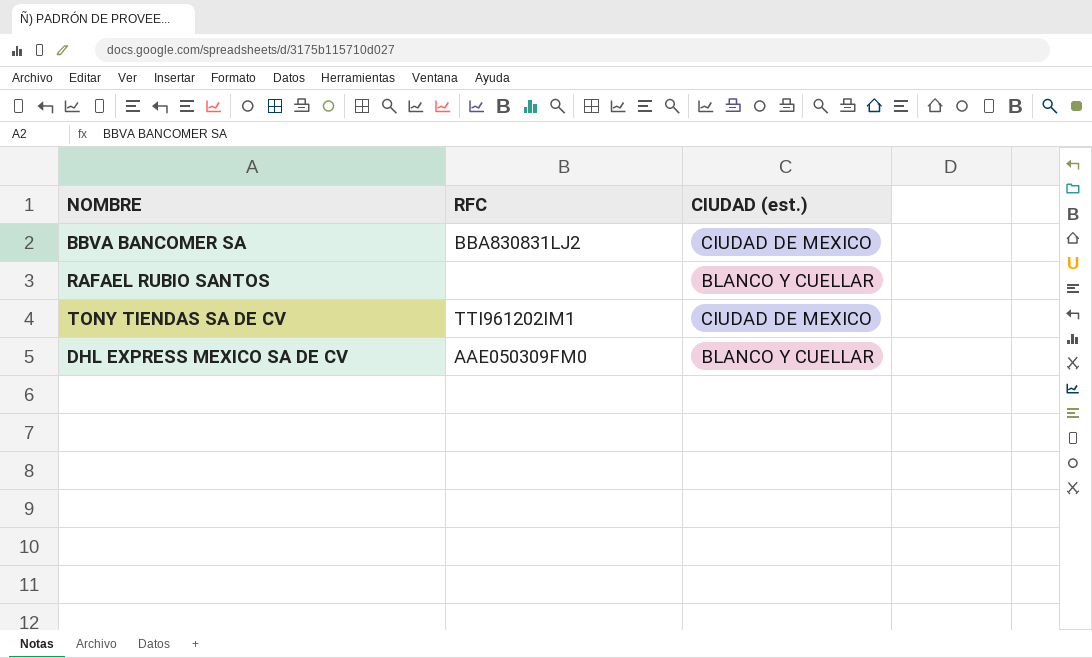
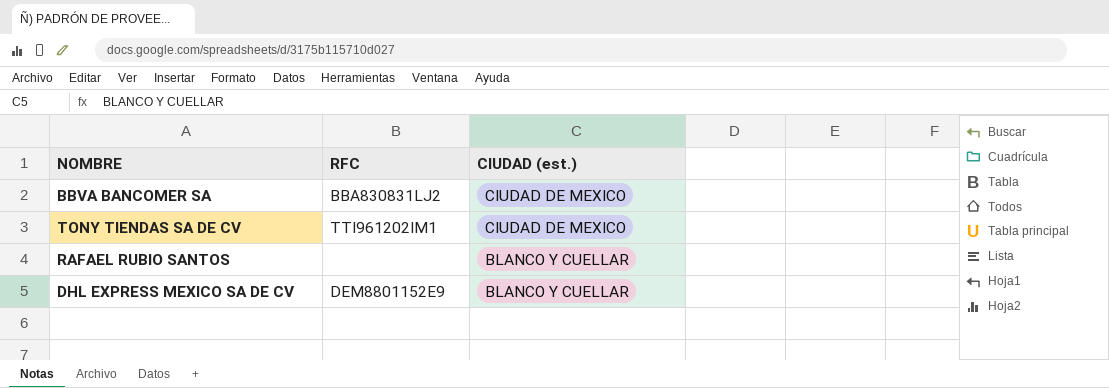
row order: none -> CIUDAD (est.) descending
DHL EXPRESS MEXICO SA DE CV | RFC: AAE050309FM0 -> DEM8801152E9

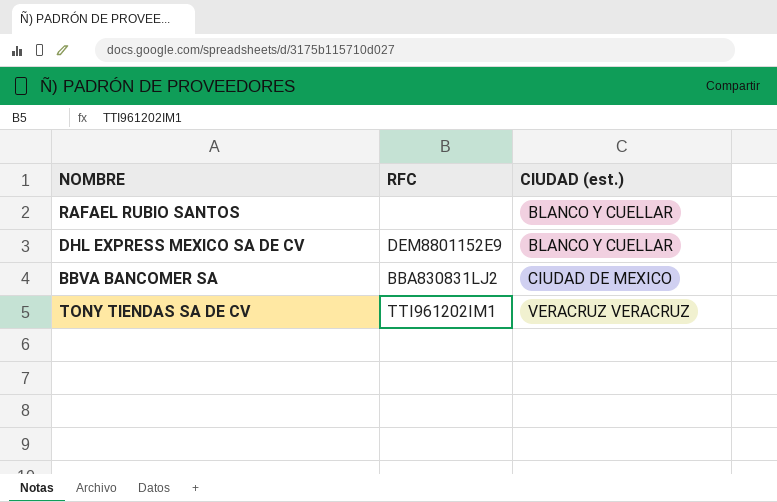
row order: CIUDAD (est.) descending -> CIUDAD (est.) ascending
TONY TIENDAS SA DE CV | CIUDAD (est.): CIUDAD DE MEXICO -> VERACRUZ VERACRUZ

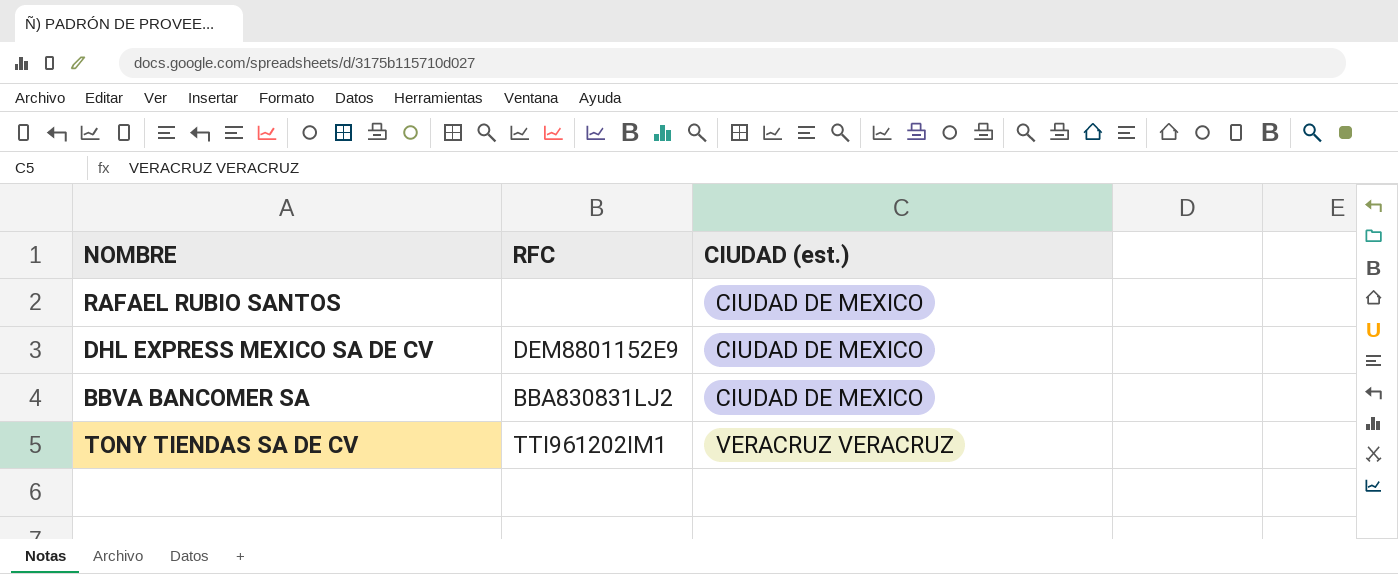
RAFAEL RUBIO SANTOS | CIUDAD (est.): BLANCO Y CUELLAR -> CIUDAD DE MEXICO
DHL EXPRESS MEXICO SA DE CV | CIUDAD (est.): BLANCO Y CUELLAR -> CIUDAD DE MEXICO

